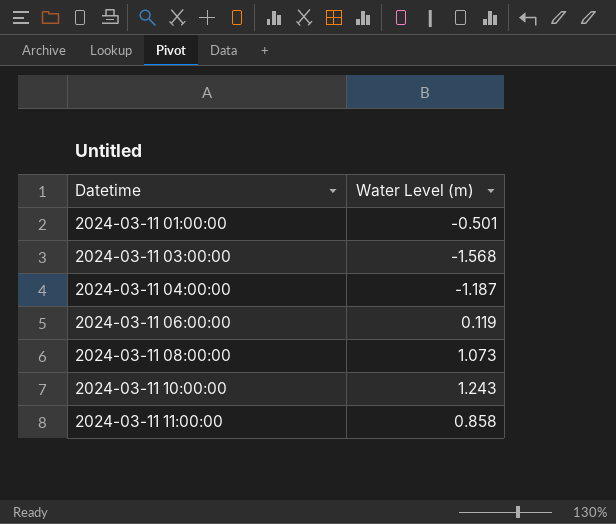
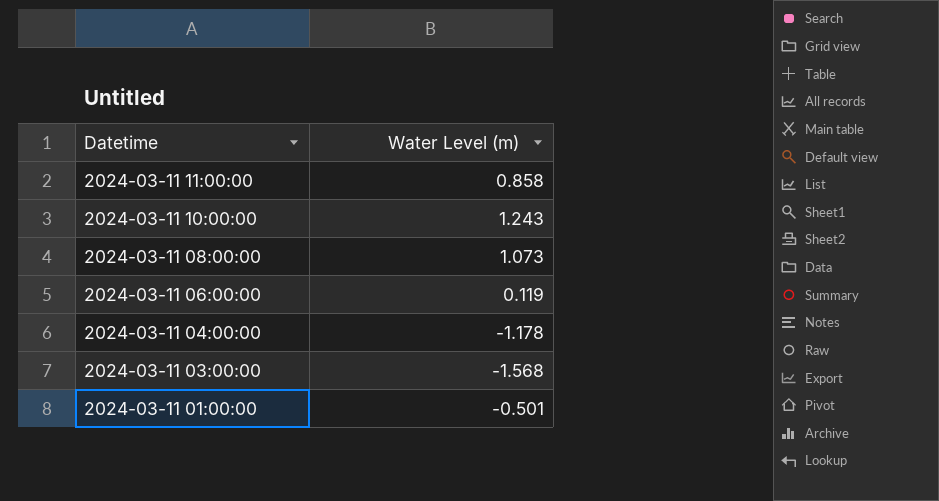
row order: Datetime ascending -> Datetime descending
2024-03-11 04:00:00 | Water Level (m): -1.187 -> -1.178

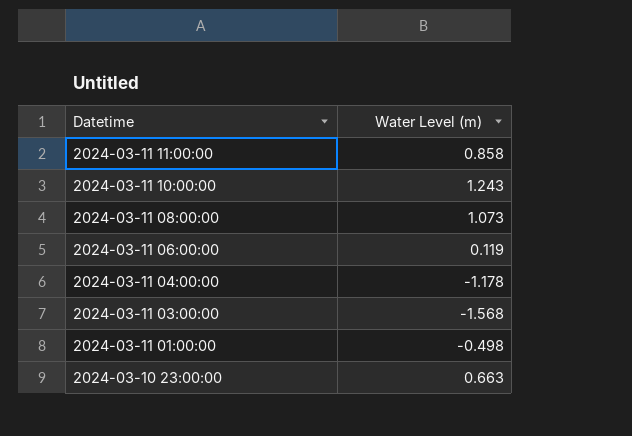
2024-03-11 01:00:00 | Water Level (m): -0.501 -> -0.498
row 2024-03-10 23:00:00: none -> 0.663

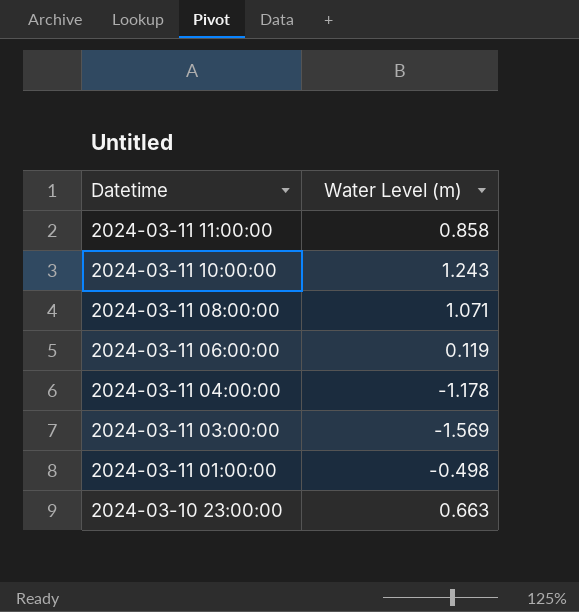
2024-03-11 08:00:00 | Water Level (m): 1.073 -> 1.071
2024-03-11 03:00:00 | Water Level (m): -1.568 -> -1.569

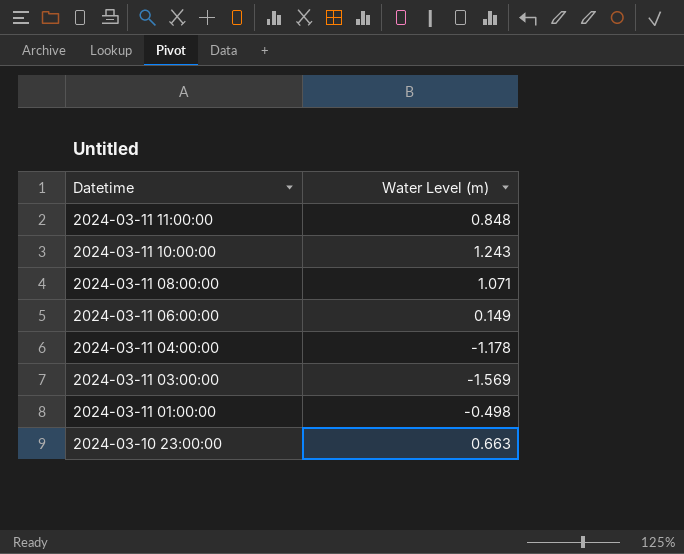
2024-03-11 11:00:00 | Water Level (m): 0.858 -> 0.848
2024-03-11 06:00:00 | Water Level (m): 0.119 -> 0.149

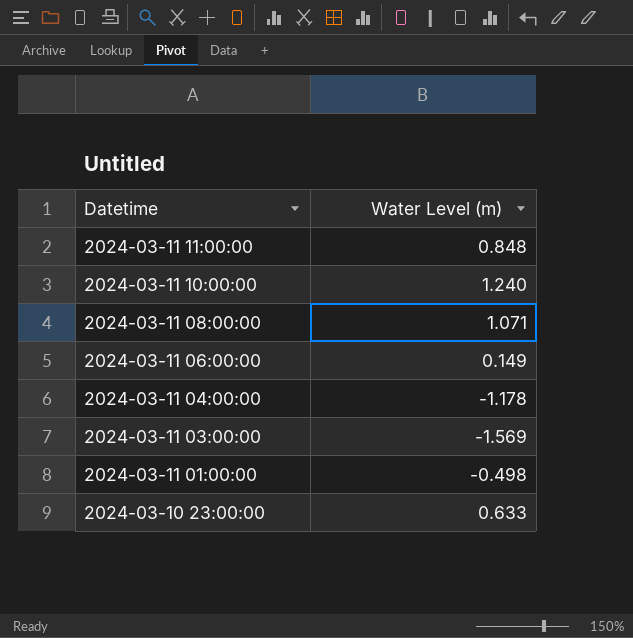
2024-03-11 10:00:00 | Water Level (m): 1.243 -> 1.240
2024-03-10 23:00:00 | Water Level (m): 0.663 -> 0.633

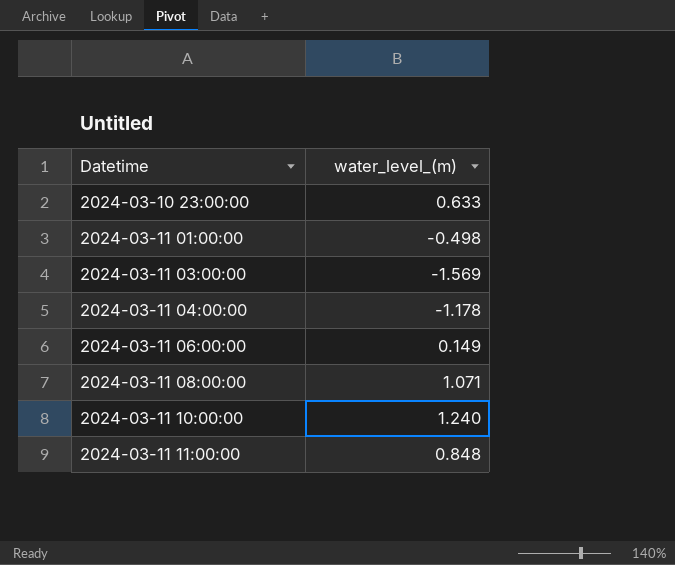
row order: Datetime descending -> Datetime ascending
column name: Water Level (m) -> water_level_(m)

